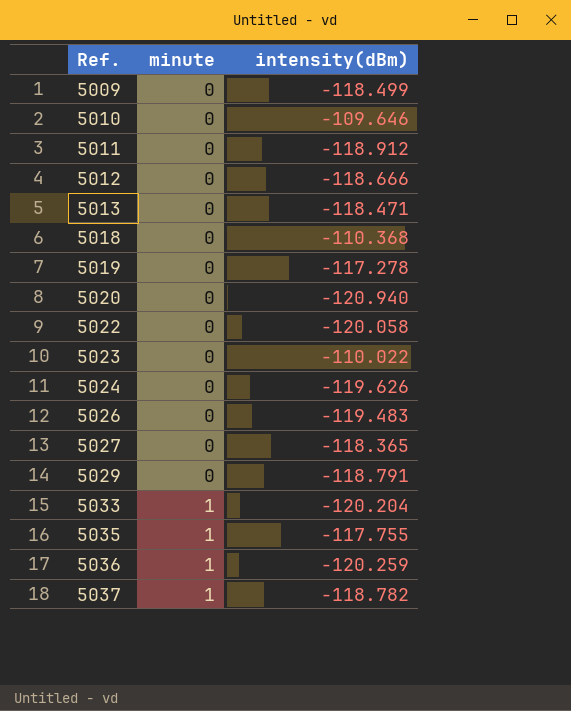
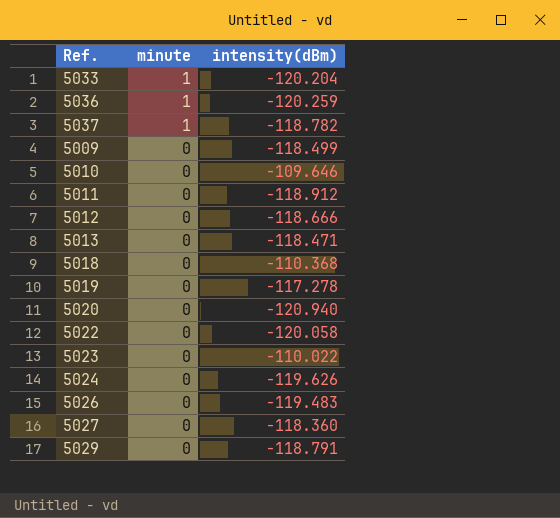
row order: Ref. ascending -> minute descending
row 5035: 1 | -117.755 -> none
5027 | intensity(dBm): -118.365 -> -118.360

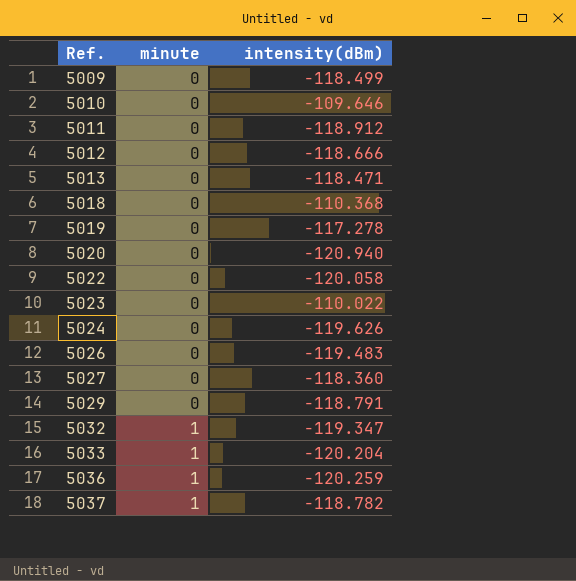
row order: minute descending -> Ref. ascending
row 5032: none -> 1 | -119.347

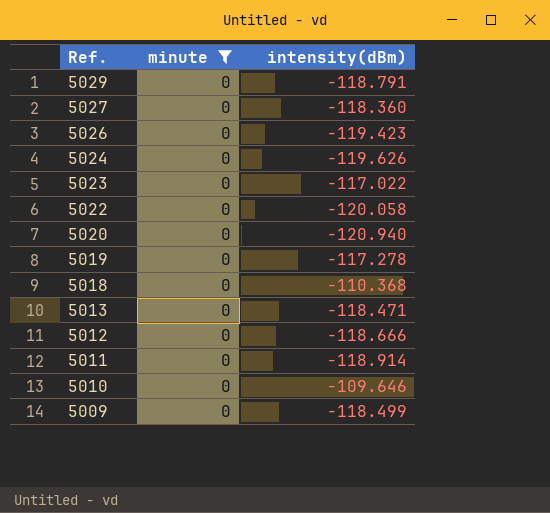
filter: none -> minute = 0
row order: Ref. ascending -> Ref. descending
5026 | intensity(dBm): -119.483 -> -119.423
5023 | intensity(dBm): -110.022 -> -117.022
5011 | intensity(dBm): -118.912 -> -118.914

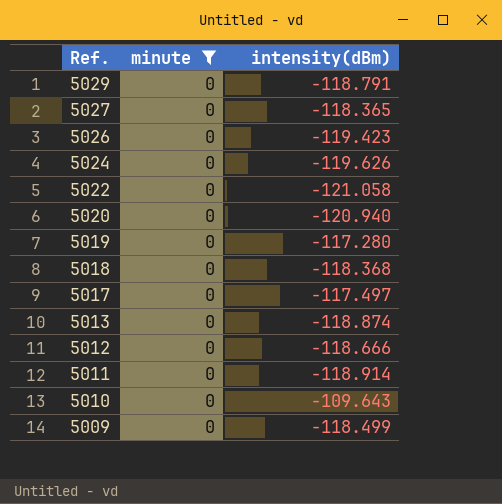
row 5023: 0 | -117.022 -> none
5027 | intensity(dBm): -118.360 -> -118.365
5022 | intensity(dBm): -120.058 -> -121.058
5019 | intensity(dBm): -117.278 -> -117.280
5018 | intensity(dBm): -110.368 -> -118.368
row 5017: none -> 0 | -117.497
5013 | intensity(dBm): -118.471 -> -118.874
5010 | intensity(dBm): -109.646 -> -109.643

